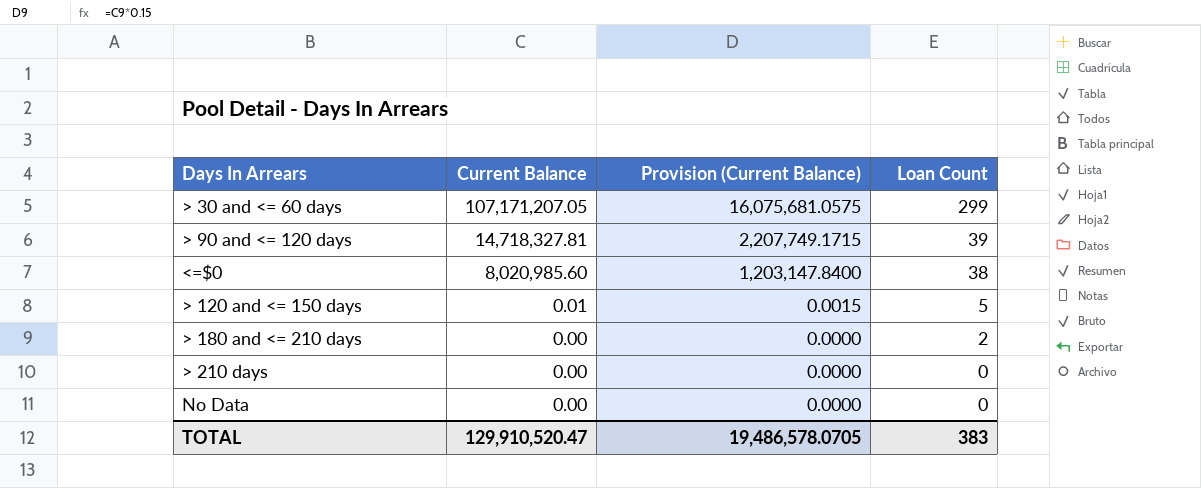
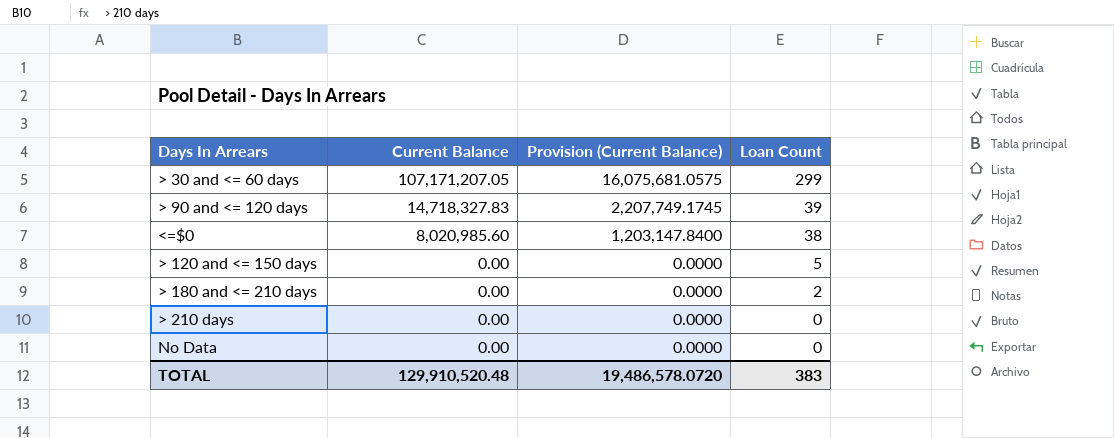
> 90 and <= 120 days | Current Balance: 14,718,327.81 -> 14,718,327.83
> 90 and <= 120 days | Provision (Current Balance): 2,207,749.1715 -> 2,207,749.1745
> 120 and <= 150 days | Current Balance: 0.01 -> 0.00
> 120 and <= 150 days | Provision (Current Balance): 0.0015 -> 0.0000
TOTAL | Current Balance: 129,910,520.47 -> 129,910,520.48
TOTAL | Provision (Current Balance): 19,486,578.0705 -> 19,486,578.0720

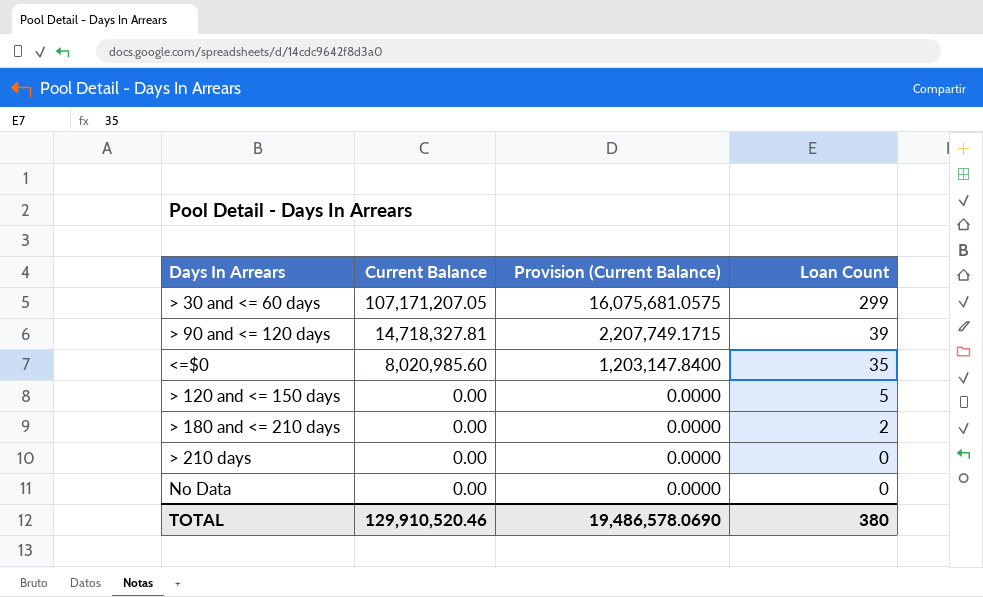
> 90 and <= 120 days | Current Balance: 14,718,327.83 -> 14,718,327.81
> 90 and <= 120 days | Provision (Current Balance): 2,207,749.1745 -> 2,207,749.1715
<=$0 | Loan Count: 38 -> 35
TOTAL | Current Balance: 129,910,520.48 -> 129,910,520.46
TOTAL | Provision (Current Balance): 19,486,578.0720 -> 19,486,578.0690
TOTAL | Loan Count: 383 -> 380

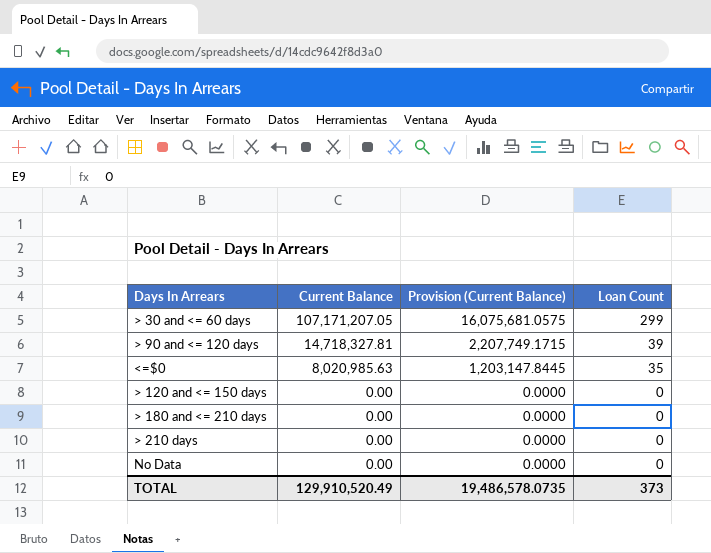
<=$0 | Current Balance: 8,020,985.60 -> 8,020,985.63
<=$0 | Provision (Current Balance): 1,203,147.8400 -> 1,203,147.8445
> 120 and <= 150 days | Loan Count: 5 -> 0
> 180 and <= 210 days | Loan Count: 2 -> 0
TOTAL | Current Balance: 129,910,520.46 -> 129,910,520.49
TOTAL | Provision (Current Balance): 19,486,578.0690 -> 19,486,578.0735
TOTAL | Loan Count: 380 -> 373

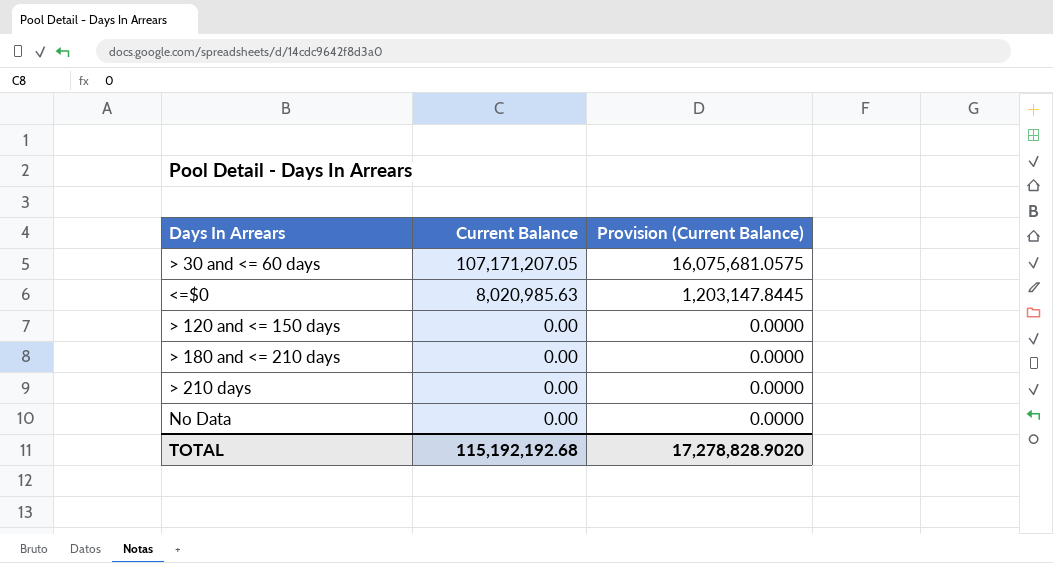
column Loan Count | position: 4 -> none
row > 90 and <= 120 days: 14,718,327.81 | 2,207,749.1715 | 39 -> none
TOTAL | Current Balance: 129,910,520.49 -> 115,192,192.68
TOTAL | Provision (Current Balance): 19,486,578.0735 -> 17,278,828.9020

